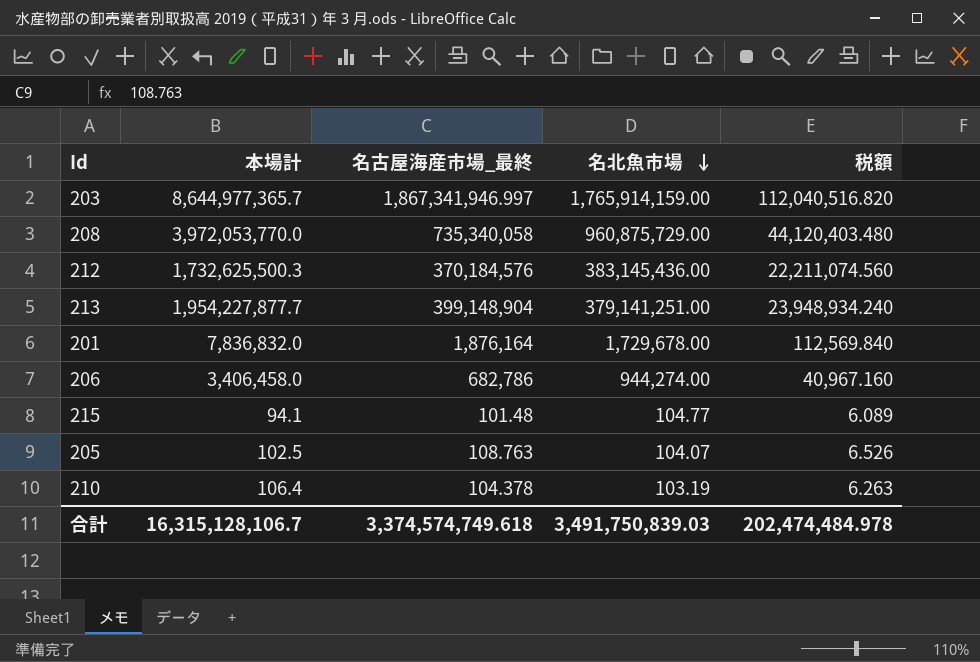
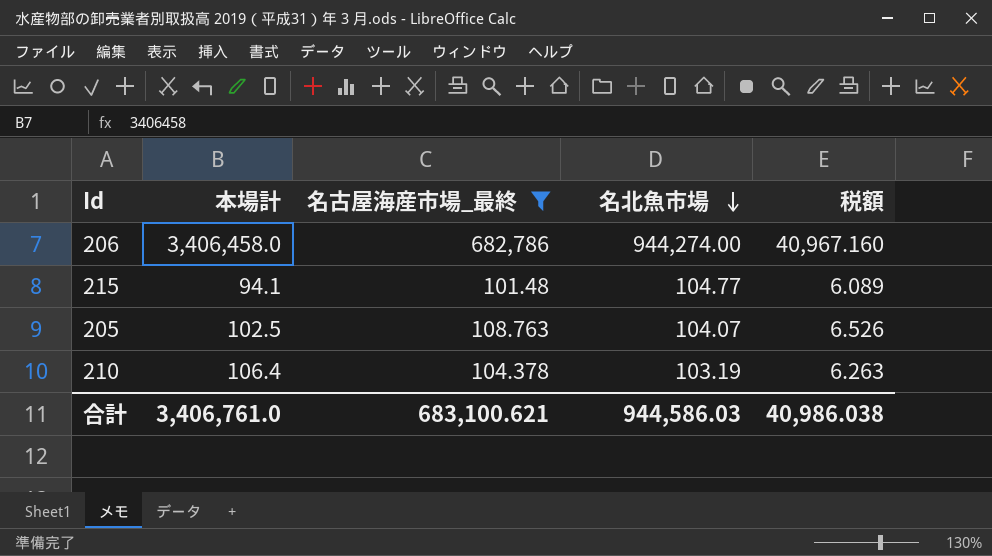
filter: none -> 名古屋海産市場_最終 <= 682,786
合計 | 本場計: 16,315,128,106.7 -> 3,406,761.0
合計 | 名古屋海産市場_最終: 3,374,574,749.618 -> 683,100.621
合計 | 名北魚市場: 3,491,750,839.03 -> 944,586.03
合計 | 税額: 202,474,484.978 -> 40,986.038

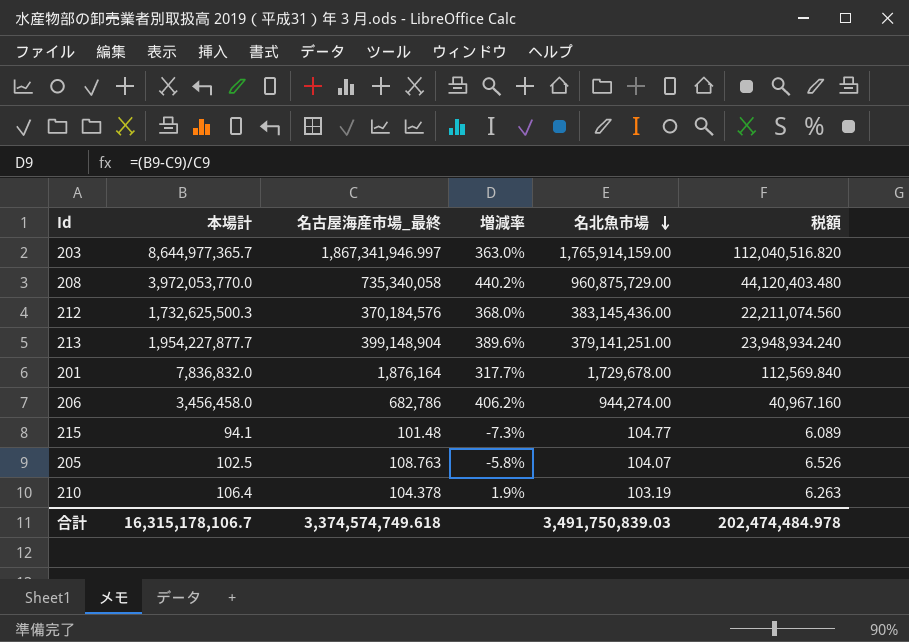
filter: 名古屋海産市場_最終 <= 682,786 -> none
column 増減率 | formula: none -> ([本場計] - [名古屋海産市場_最終]) / [名古屋海産市場_最終]
206 | 本場計: 3,406,458.0 -> 3,456,458.0
合計 | 本場計: 3,406,761.0 -> 16,315,178,106.7
合計 | 名古屋海産市場_最終: 683,100.621 -> 3,374,574,749.618
合計 | 名北魚市場: 944,586.03 -> 3,491,750,839.03
合計 | 税額: 40,986.038 -> 202,474,484.978

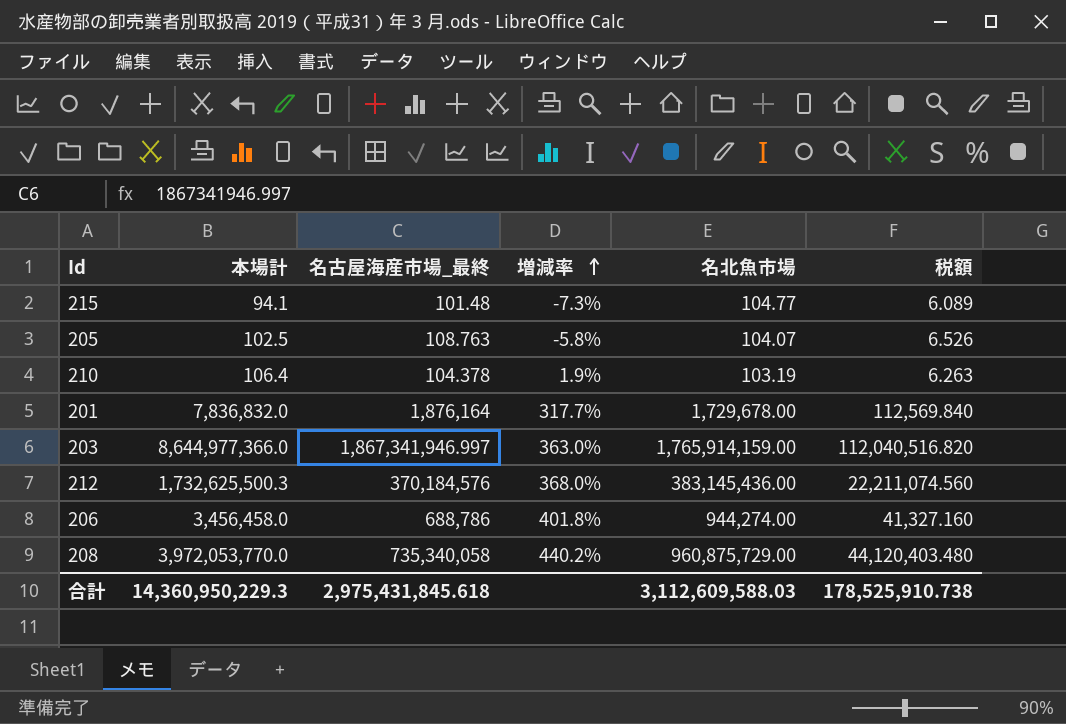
row order: 名北魚市場 descending -> 増減率 ascending
row 213: 1,954,227,877.7 | 399,148,904 | 389.6% | 379,141,251.00 | 23,948,934.240 -> none
203 | 本場計: 8,644,977,365.7 -> 8,644,977,366.0
206 | 名古屋海産市場_最終: 682,786 -> 688,786
206 | 増減率: 406.2% -> 401.8%
206 | 税額: 40,967.160 -> 41,327.160
合計 | 本場計: 16,315,178,106.7 -> 14,360,950,229.3
合計 | 名古屋海産市場_最終: 3,374,574,749.618 -> 2,975,431,845.618
合計 | 名北魚市場: 3,491,750,839.03 -> 3,112,609,588.03
合計 | 税額: 202,474,484.978 -> 178,525,910.738

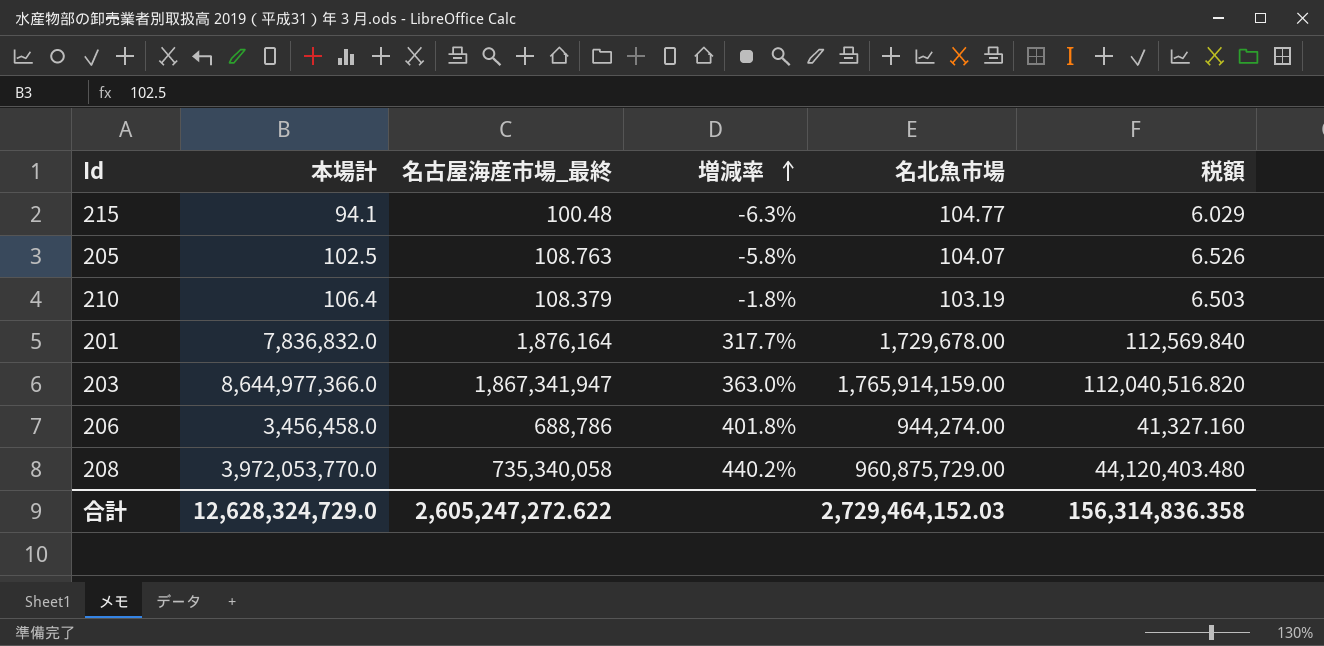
row 212: 1,732,625,500.3 | 370,184,576 | 368.0% | 383,145,436.00 | 22,211,074.560 -> none
215 | 名古屋海産市場_最終: 101.48 -> 100.48
215 | 増減率: -7.3% -> -6.3%
215 | 税額: 6.089 -> 6.029
210 | 名古屋海産市場_最終: 104.378 -> 108.379
210 | 増減率: 1.9% -> -1.8%
210 | 税額: 6.263 -> 6.503
203 | 名古屋海産市場_最終: 1,867,341,946.997 -> 1,867,341,947
合計 | 本場計: 14,360,950,229.3 -> 12,628,324,729.0
合計 | 名古屋海産市場_最終: 2,975,431,845.618 -> 2,605,247,272.622
合計 | 名北魚市場: 3,112,609,588.03 -> 2,729,464,152.03
合計 | 税額: 178,525,910.738 -> 156,314,836.358

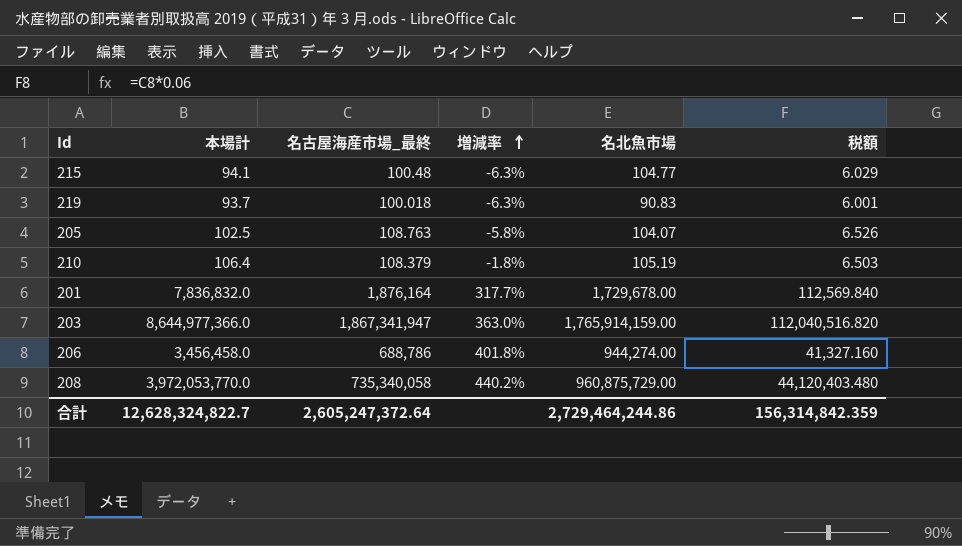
row 219: none -> 93.7 | 100.018 | -6.3% | 90.83 | 6.001
210 | 名北魚市場: 103.19 -> 105.19
合計 | 本場計: 12,628,324,729.0 -> 12,628,324,822.7
合計 | 名古屋海産市場_最終: 2,605,247,272.622 -> 2,605,247,372.64
合計 | 名北魚市場: 2,729,464,152.03 -> 2,729,464,244.86
合計 | 税額: 156,314,836.358 -> 156,314,842.359

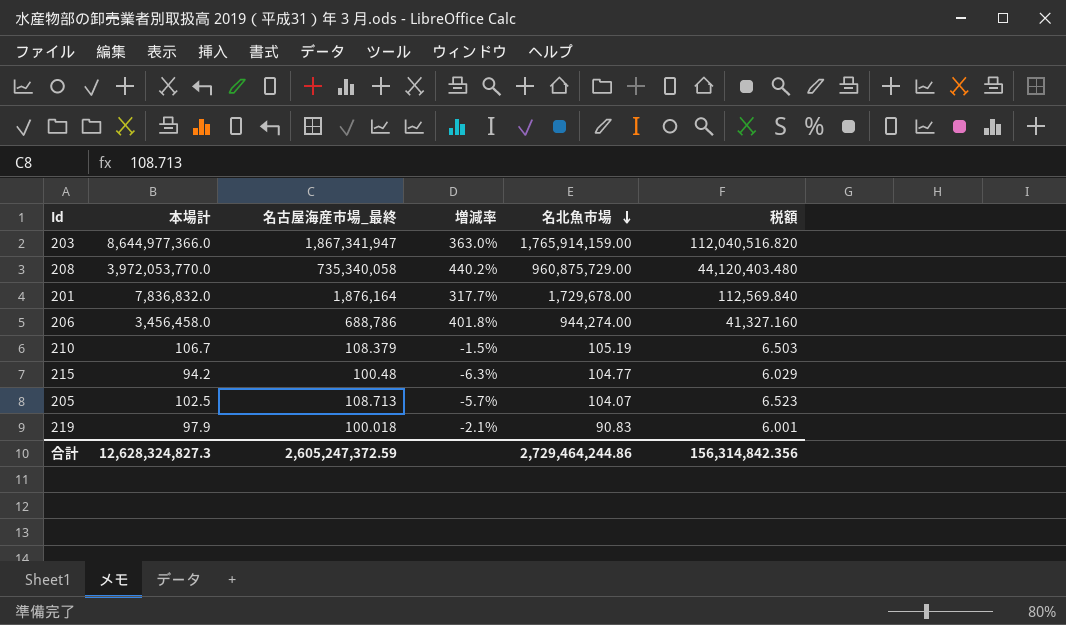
row order: 増減率 ascending -> 名北魚市場 descending
210 | 本場計: 106.4 -> 106.7
210 | 増減率: -1.8% -> -1.5%
215 | 本場計: 94.1 -> 94.2
205 | 名古屋海産市場_最終: 108.763 -> 108.713
205 | 増減率: -5.8% -> -5.7%
205 | 税額: 6.526 -> 6.523
219 | 本場計: 93.7 -> 97.9
219 | 増減率: -6.3% -> -2.1%
合計 | 本場計: 12,628,324,822.7 -> 12,628,324,827.3
合計 | 名古屋海産市場_最終: 2,605,247,372.64 -> 2,605,247,372.59
合計 | 税額: 156,314,842.359 -> 156,314,842.356

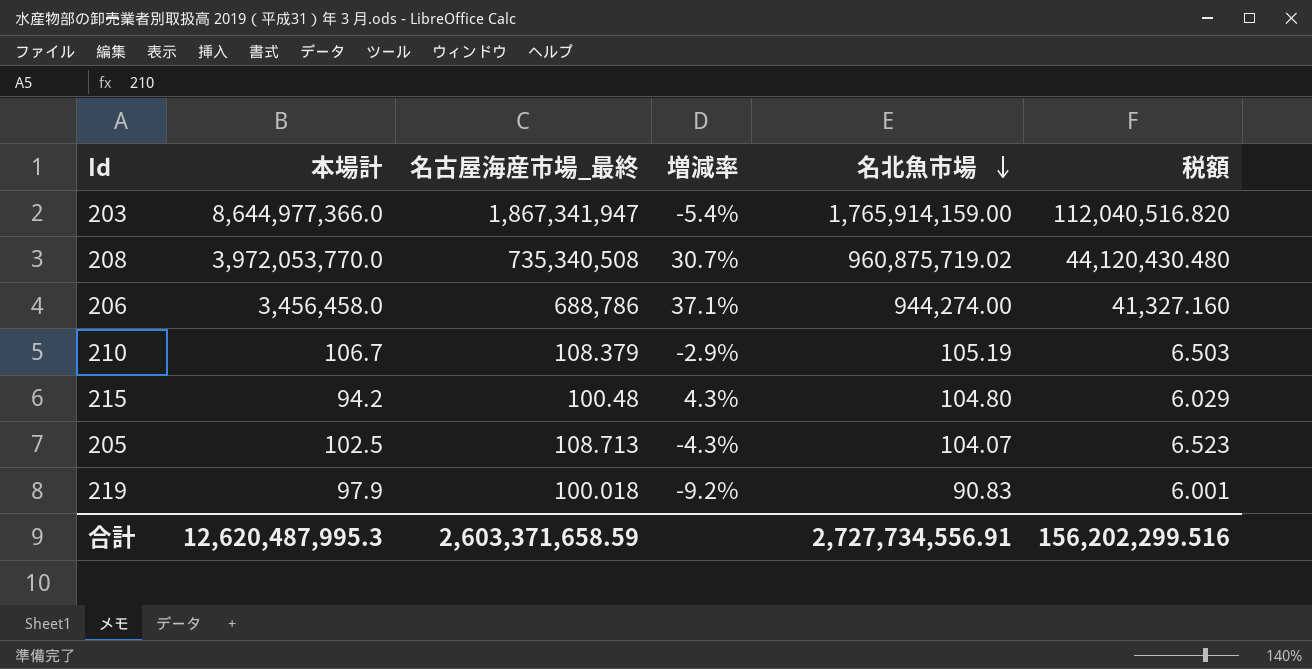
column 増減率 | formula: ([本場計] - [名古屋海産市場_最終]) / [名古屋海産市場_最終] -> ([名北魚市場] - [名古屋海産市場_最終]) / [名古屋海産市場_最終]
row 201: 7,836,832.0 | 1,876,164 | 317.7% | 1,729,678.00 | 112,569.840 -> none
208 | 名古屋海産市場_最終: 735,340,058 -> 735,340,508
208 | 名北魚市場: 960,875,729.00 -> 960,875,719.02
208 | 税額: 44,120,403.480 -> 44,120,430.480
215 | 名北魚市場: 104.77 -> 104.80
合計 | 本場計: 12,628,324,827.3 -> 12,620,487,995.3
合計 | 名古屋海産市場_最終: 2,605,247,372.59 -> 2,603,371,658.59
合計 | 名北魚市場: 2,729,464,244.86 -> 2,727,734,556.91
合計 | 税額: 156,314,842.356 -> 156,202,299.516

